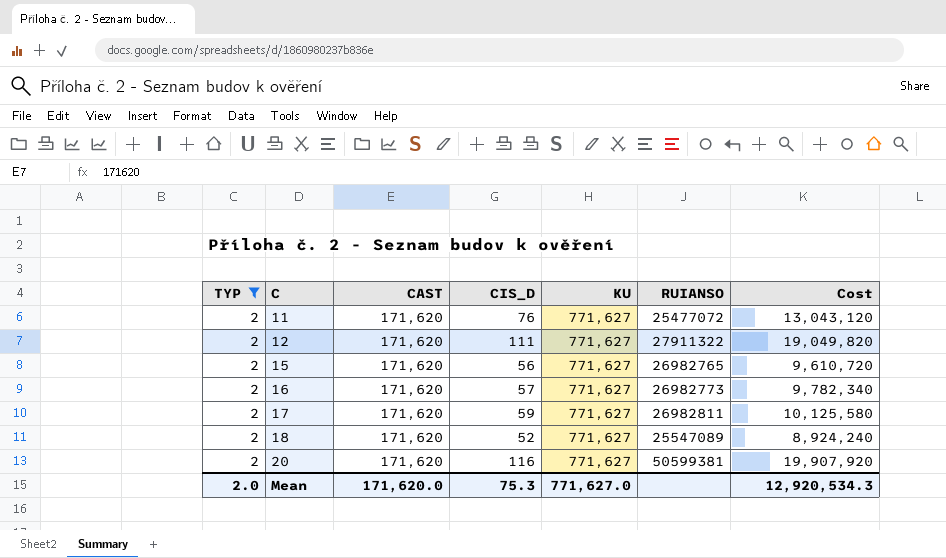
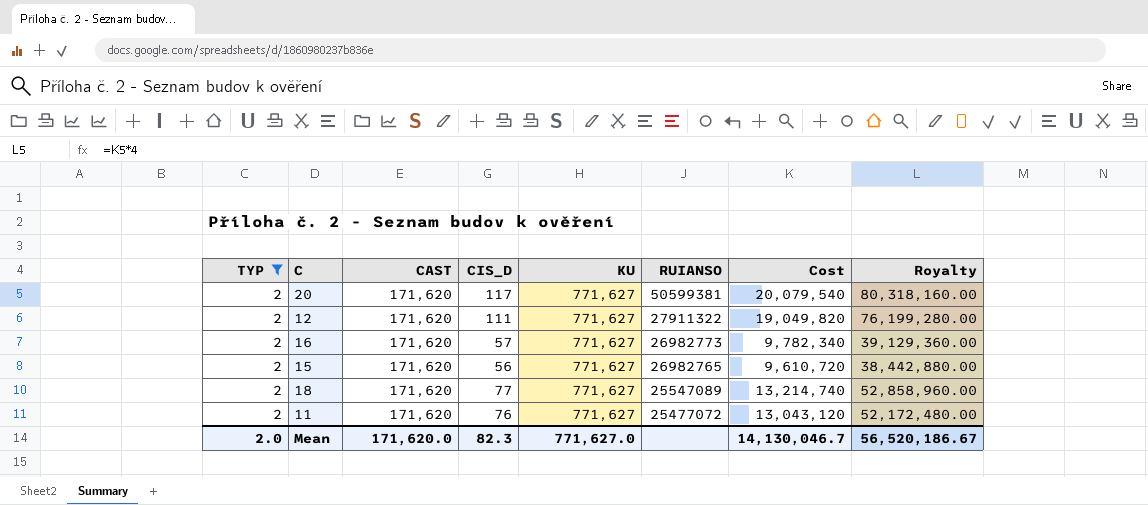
row order: C ascending -> RUIANSO descending
column Royalty | formula: none -> [Cost] * 4
row 17: 2 | 171,620 | 59 | 771,627 | 26982811 | 10,125,580 -> none
20 | CIS_D: 116 -> 117
20 | Cost: 19,907,920 -> 20,079,540
18 | CIS_D: 52 -> 77
18 | Cost: 8,924,240 -> 13,214,740
Mean | CIS_D: 75.3 -> 82.3
Mean | Cost: 12,920,534.3 -> 14,130,046.7

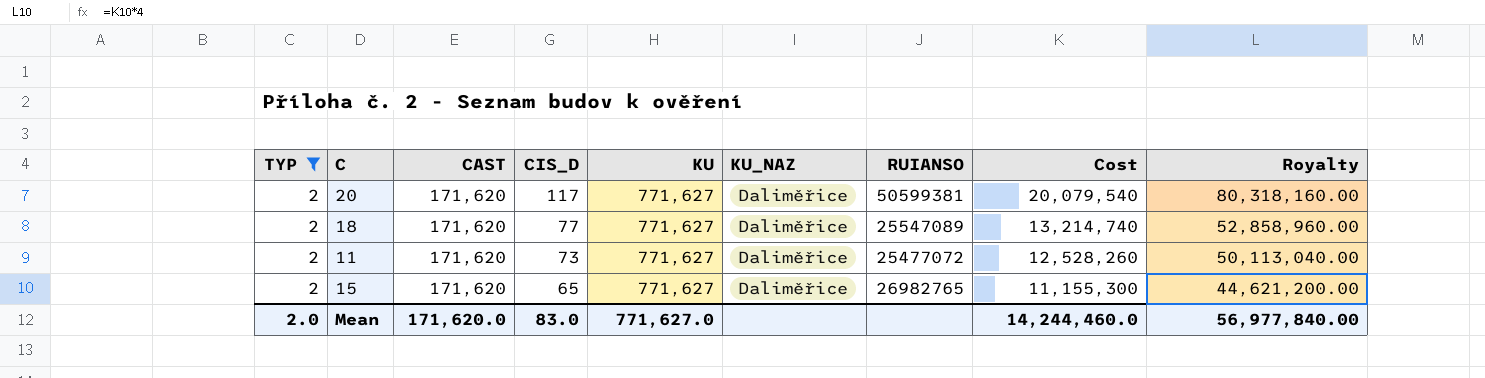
row order: RUIANSO descending -> CIS_D descending
column KU_NAZ | position: none -> 6
row 12: 2 | 171,620 | 111 | 771,627 | 27911322 | 19,049,820 | 76,199,280.00 -> none
row 16: 2 | 171,620 | 57 | 771,627 | 26982773 | 9,782,340 | 39,129,360.00 -> none
11 | CIS_D: 76 -> 73
11 | Cost: 13,043,120 -> 12,528,260
11 | Royalty: 52,172,480.00 -> 50,113,040.00
15 | CIS_D: 56 -> 65
15 | Cost: 9,610,720 -> 11,155,300
15 | Royalty: 38,442,880.00 -> 44,621,200.00
Mean | CIS_D: 82.3 -> 83.0
Mean | Cost: 14,130,046.7 -> 14,244,460.0
Mean | Royalty: 56,520,186.67 -> 56,977,840.00

